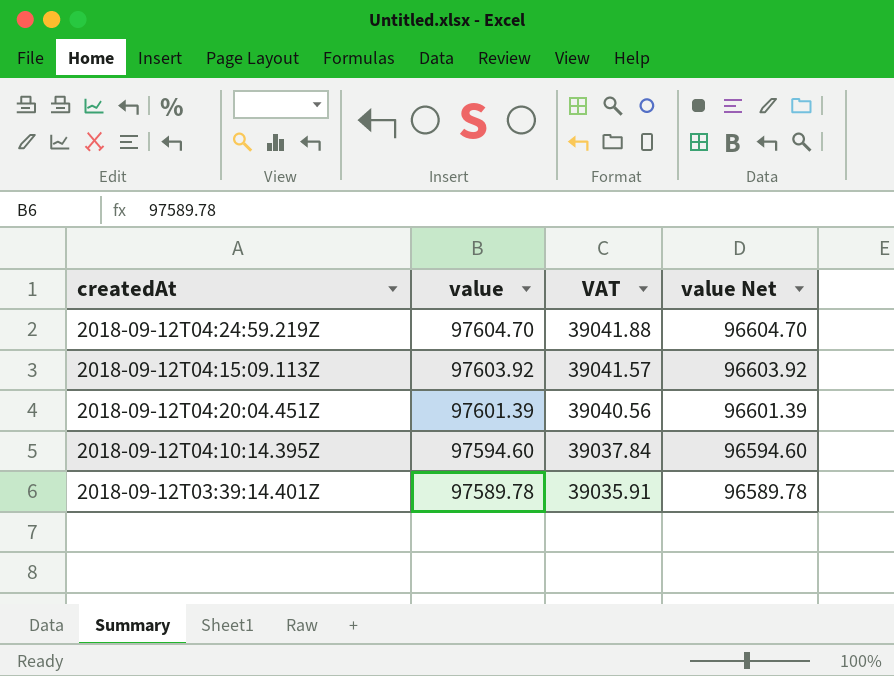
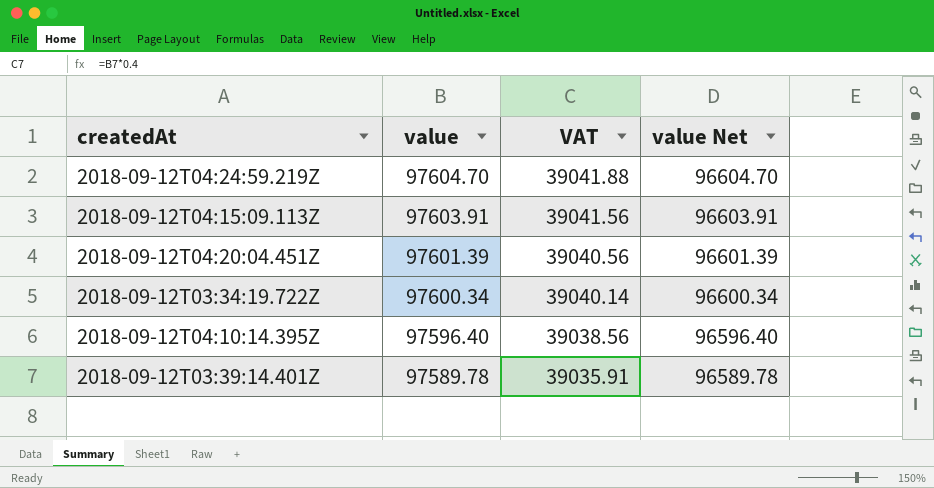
2018-09-12T04:15:09.113Z | value: 97603.92 -> 97603.91
2018-09-12T04:15:09.113Z | VAT: 39041.57 -> 39041.56
2018-09-12T04:15:09.113Z | value Net: 96603.92 -> 96603.91
row 2018-09-12T03:34:19.722Z: none -> 97600.34 | 39040.14 | 96600.34
2018-09-12T04:10:14.395Z | value: 97594.60 -> 97596.40
2018-09-12T04:10:14.395Z | VAT: 39037.84 -> 39038.56
2018-09-12T04:10:14.395Z | value Net: 96594.60 -> 96596.40

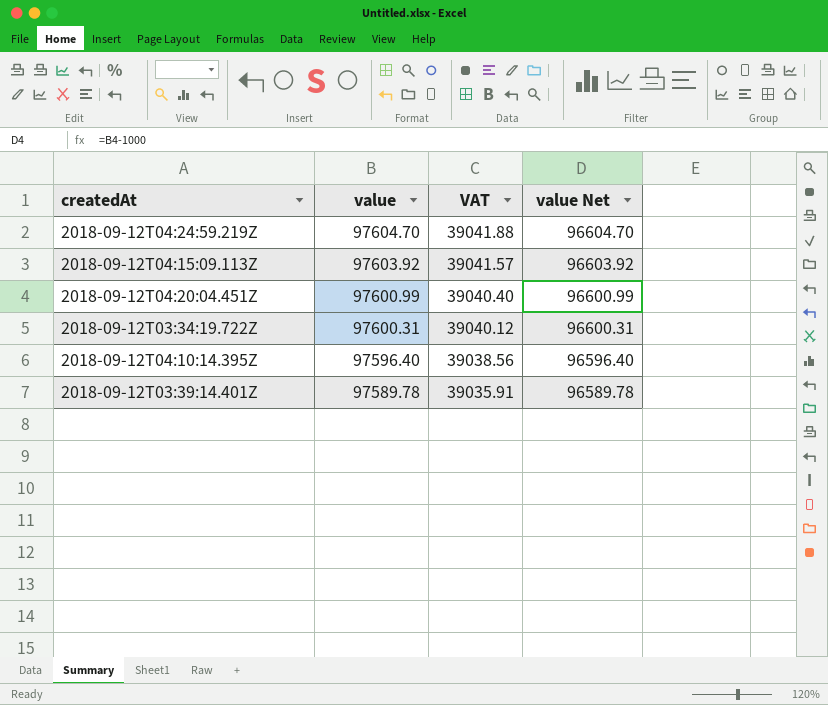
2018-09-12T04:15:09.113Z | value: 97603.91 -> 97603.92
2018-09-12T04:15:09.113Z | VAT: 39041.56 -> 39041.57
2018-09-12T04:15:09.113Z | value Net: 96603.91 -> 96603.92
2018-09-12T04:20:04.451Z | value: 97601.39 -> 97600.99
2018-09-12T04:20:04.451Z | VAT: 39040.56 -> 39040.40
2018-09-12T04:20:04.451Z | value Net: 96601.39 -> 96600.99
2018-09-12T03:34:19.722Z | value: 97600.34 -> 97600.31
2018-09-12T03:34:19.722Z | VAT: 39040.14 -> 39040.12
2018-09-12T03:34:19.722Z | value Net: 96600.34 -> 96600.31

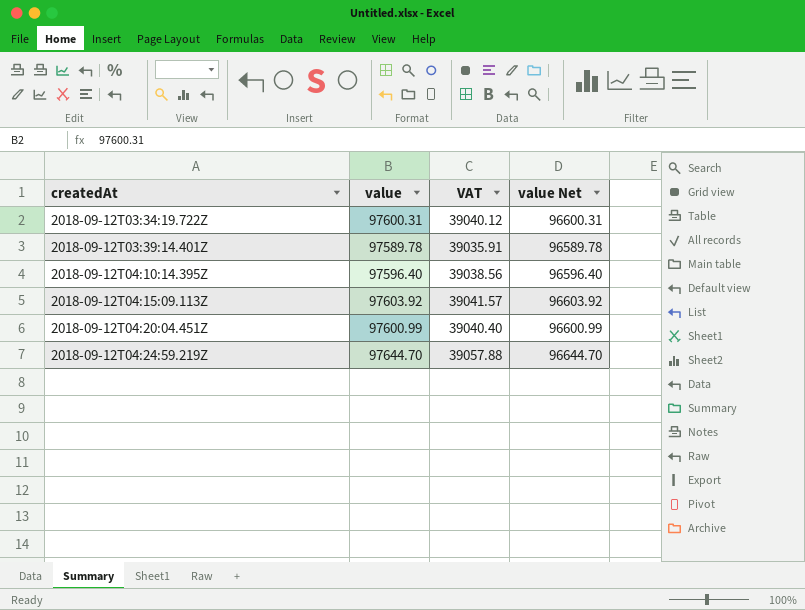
row order: value descending -> createdAt ascending
2018-09-12T04:24:59.219Z | value: 97604.70 -> 97644.70
2018-09-12T04:24:59.219Z | VAT: 39041.88 -> 39057.88
2018-09-12T04:24:59.219Z | value Net: 96604.70 -> 96644.70

